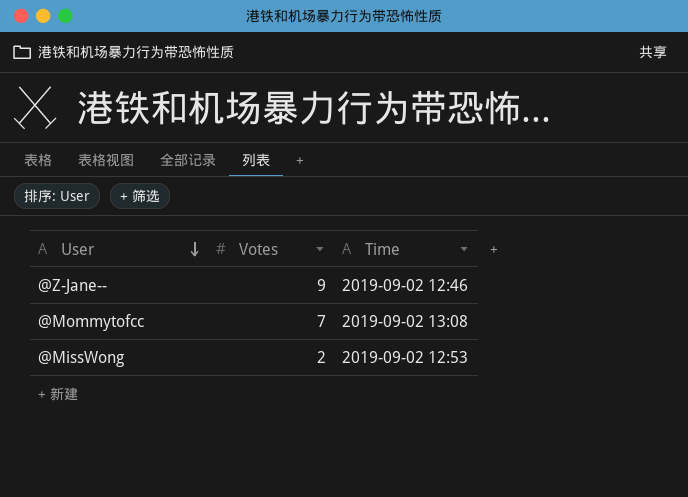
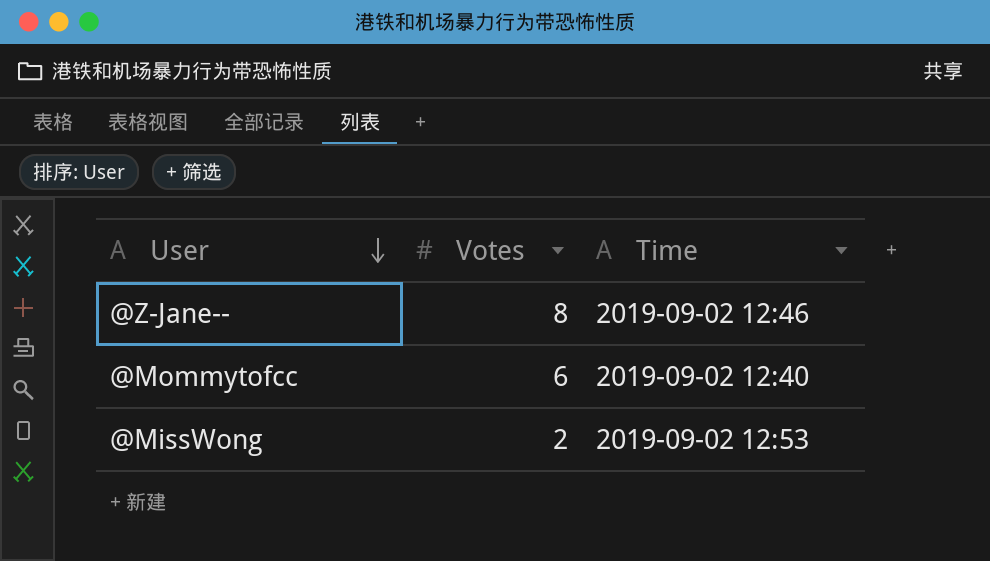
@Z-Jane-- | Votes: 9 -> 8
@Mommytofcc | Votes: 7 -> 6
@Mommytofcc | Time: 2019-09-02 13:08 -> 2019-09-02 12:40

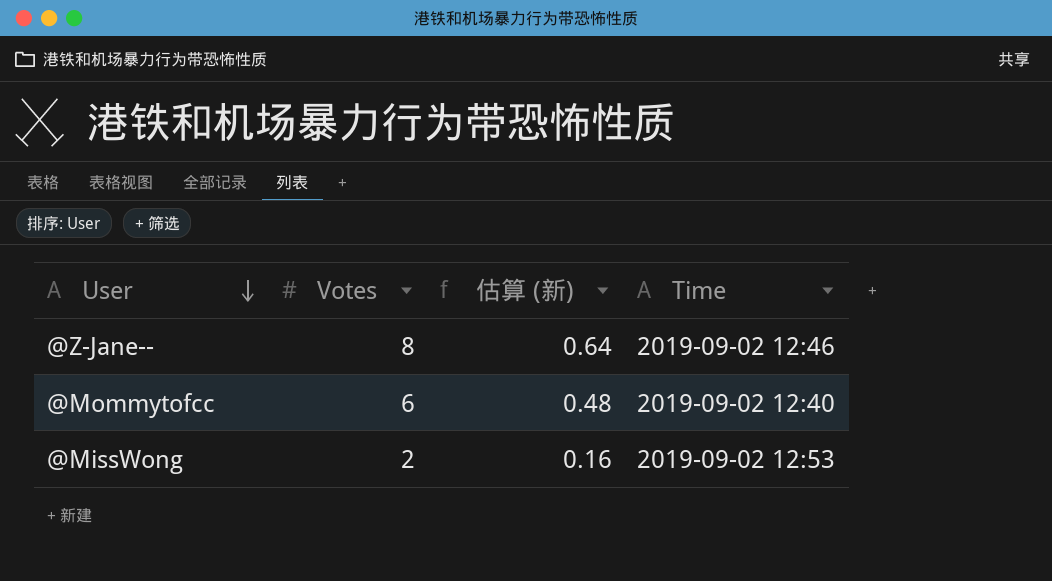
column 估算 (新) | formula: none -> [Votes] * 0.08

